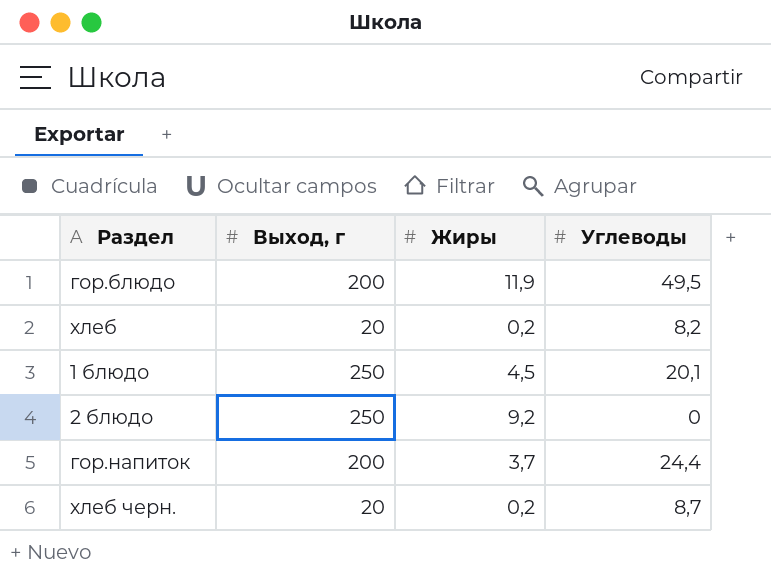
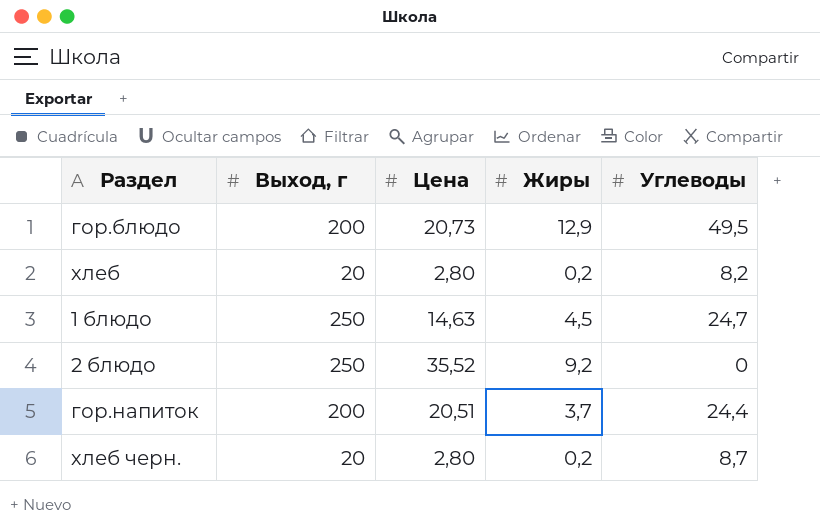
column Цена | position: none -> 3
гор.блюдо | Жиры: 11,9 -> 12,9
1 блюдо | Углеводы: 20,1 -> 24,7

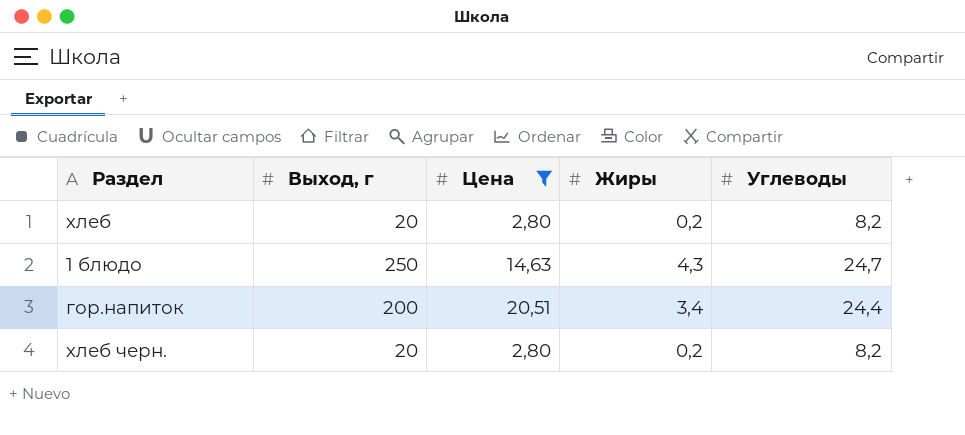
filter: none -> Цена <= 20,51
1 блюдо | Жиры: 4,5 -> 4,3
гор.напиток | Жиры: 3,7 -> 3,4
хлеб черн. | Углеводы: 8,7 -> 8,2

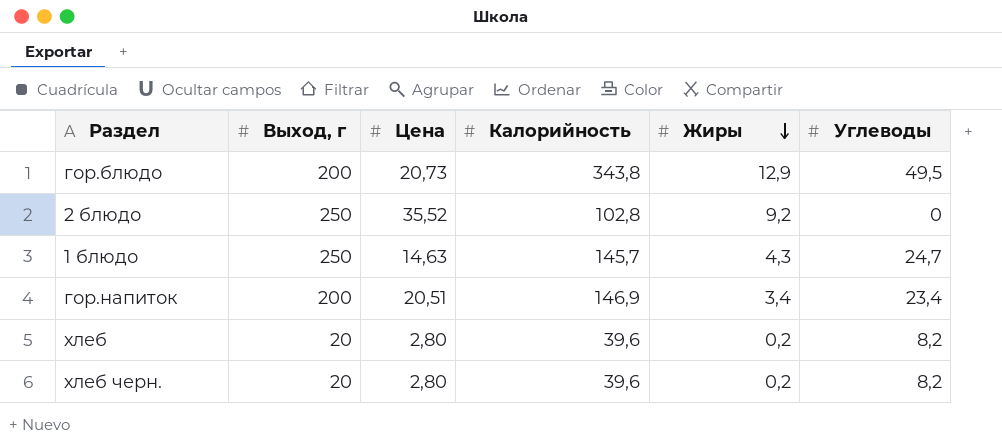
filter: Цена <= 20,51 -> none
row order: none -> Жиры descending
column Калорийность | position: none -> 4
гор.напиток | Углеводы: 24,4 -> 23,4

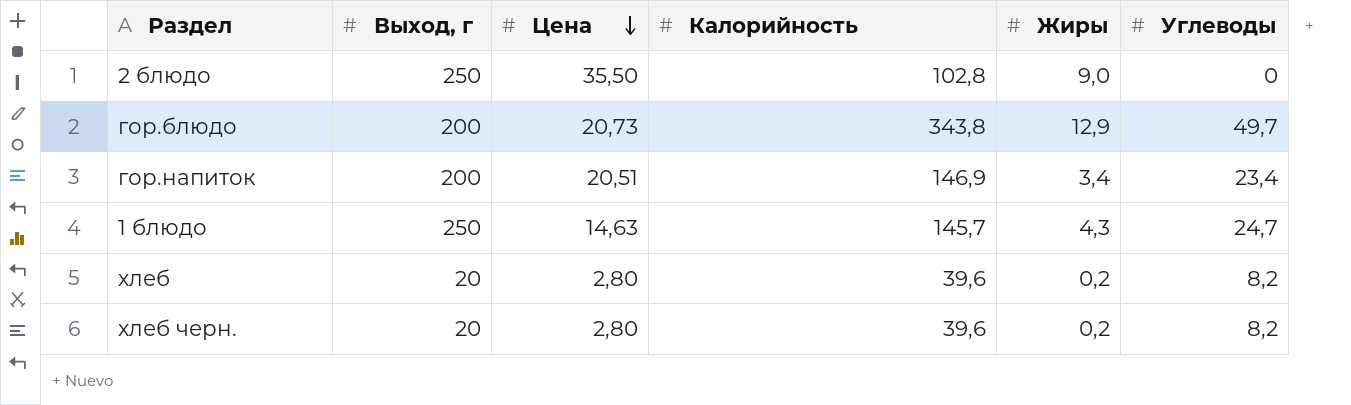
row order: Жиры descending -> Цена descending
2 блюдо | Цена: 35,52 -> 35,50
2 блюдо | Жиры: 9,2 -> 9,0
гор.блюдо | Углеводы: 49,5 -> 49,7

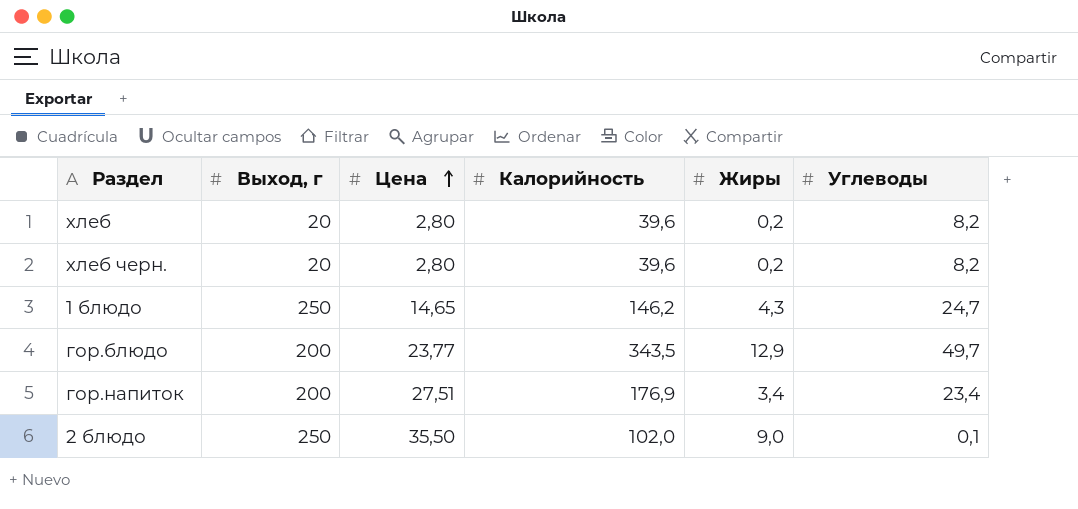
row order: Цена descending -> Цена ascending
1 блюдо | Цена: 14,63 -> 14,65
1 блюдо | Калорийность: 145,7 -> 146,2
гор.блюдо | Цена: 20,73 -> 23,77
гор.блюдо | Калорийность: 343,8 -> 343,5
гор.напиток | Цена: 20,51 -> 27,51
гор.напиток | Калорийность: 146,9 -> 176,9
2 блюдо | Калорийность: 102,8 -> 102,0
2 блюдо | Углеводы: 0 -> 0,1

